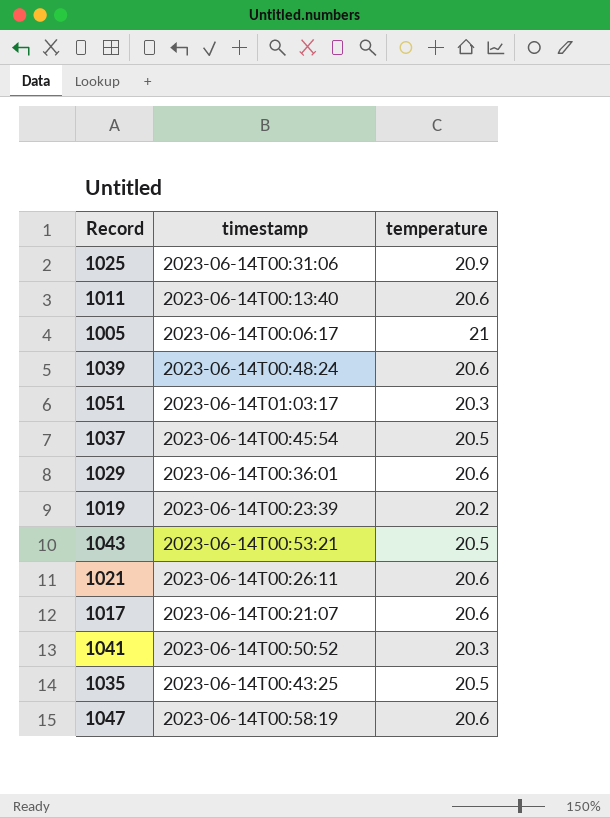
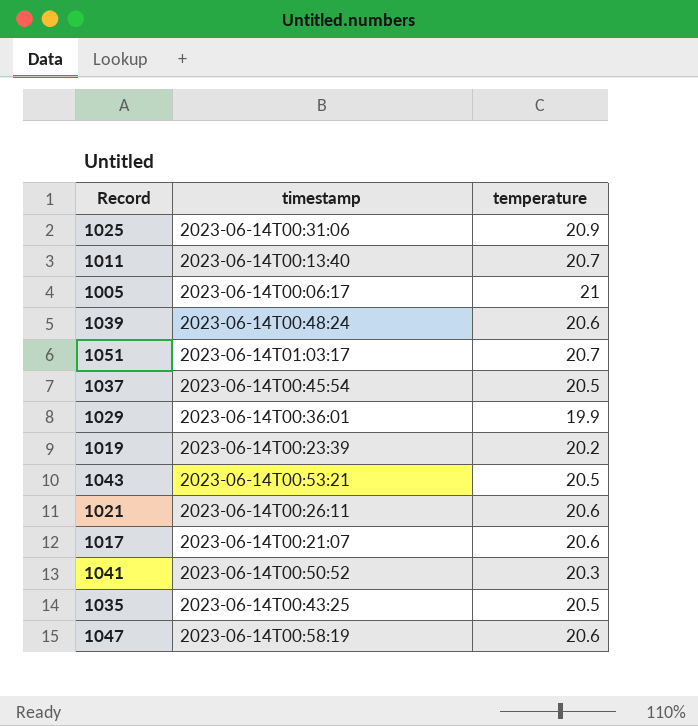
1011 | temperature: 20.6 -> 20.7
1051 | temperature: 20.3 -> 20.7
1029 | temperature: 20.6 -> 19.9

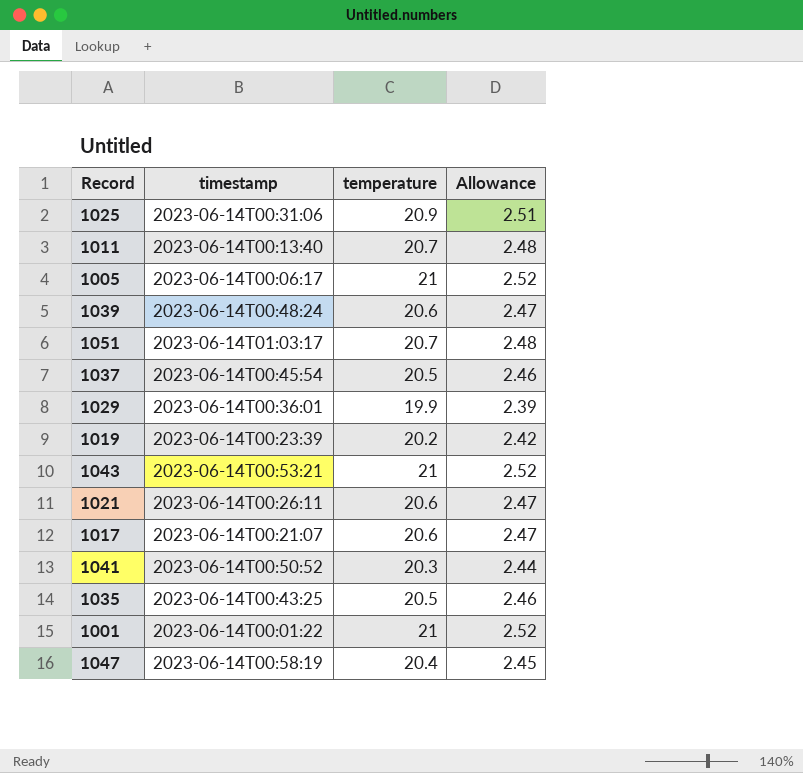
column Allowance | formula: none -> [temperature] * 0.12
1043 | temperature: 20.5 -> 21
row 1001: none -> 2023-06-14T00:01:22 | 21 | 2.52
1047 | temperature: 20.6 -> 20.4

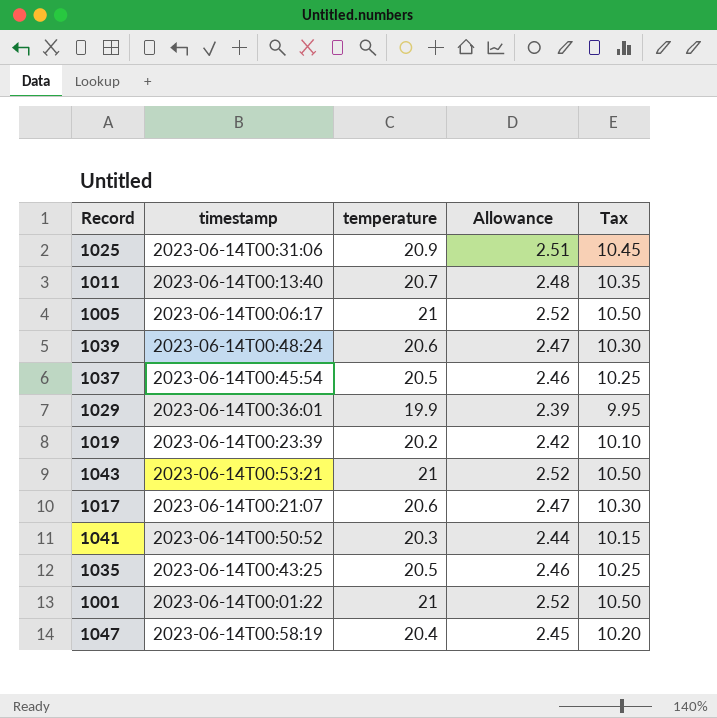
column Tax | formula: none -> [temperature] * 0.5
row 1051: 2023-06-14T01:03:17 | 20.7 | 2.48 -> none
row 1021: 2023-06-14T00:26:11 | 20.6 | 2.47 -> none

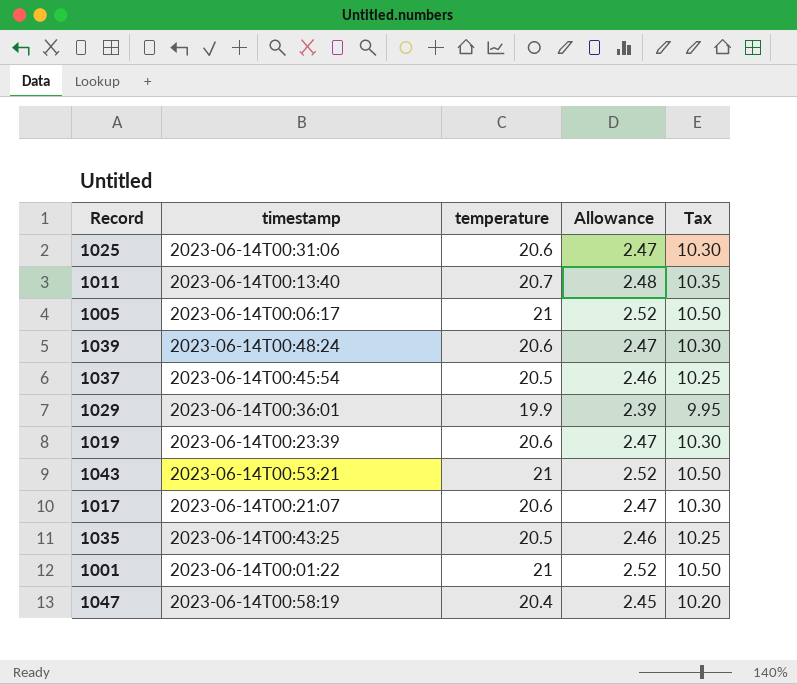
row 1041: 2023-06-14T00:50:52 | 20.3 | 2.44 | 10.15 -> none
1025 | temperature: 20.9 -> 20.6
1025 | Allowance: 2.51 -> 2.47
1025 | Tax: 10.45 -> 10.30
1019 | temperature: 20.2 -> 20.6
1019 | Allowance: 2.42 -> 2.47
1019 | Tax: 10.10 -> 10.30

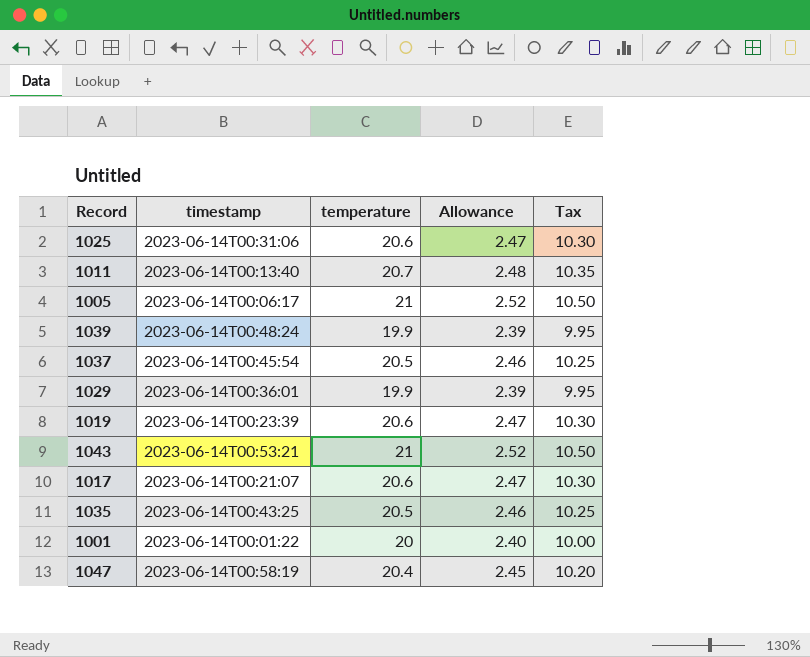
1039 | temperature: 20.6 -> 19.9
1039 | Allowance: 2.47 -> 2.39
1039 | Tax: 10.30 -> 9.95
1001 | temperature: 21 -> 20
1001 | Allowance: 2.52 -> 2.40
1001 | Tax: 10.50 -> 10.00

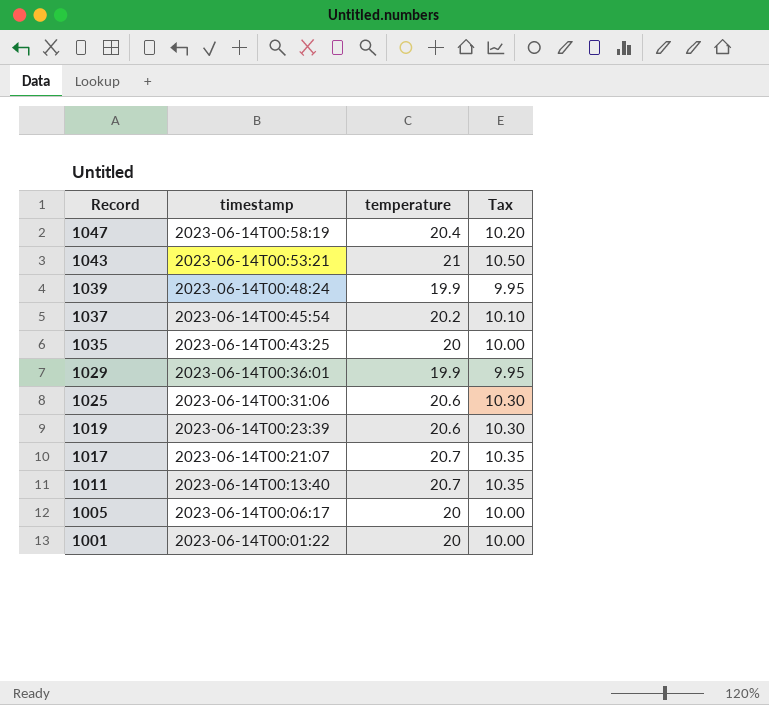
row order: none -> Record descending
column Allowance | formula: [temperature] * 0.12 -> none
1037 | temperature: 20.5 -> 20.2
1037 | Tax: 10.25 -> 10.10
1035 | temperature: 20.5 -> 20
1035 | Tax: 10.25 -> 10.00
1017 | temperature: 20.6 -> 20.7
1017 | Tax: 10.30 -> 10.35
1005 | temperature: 21 -> 20
1005 | Tax: 10.50 -> 10.00

